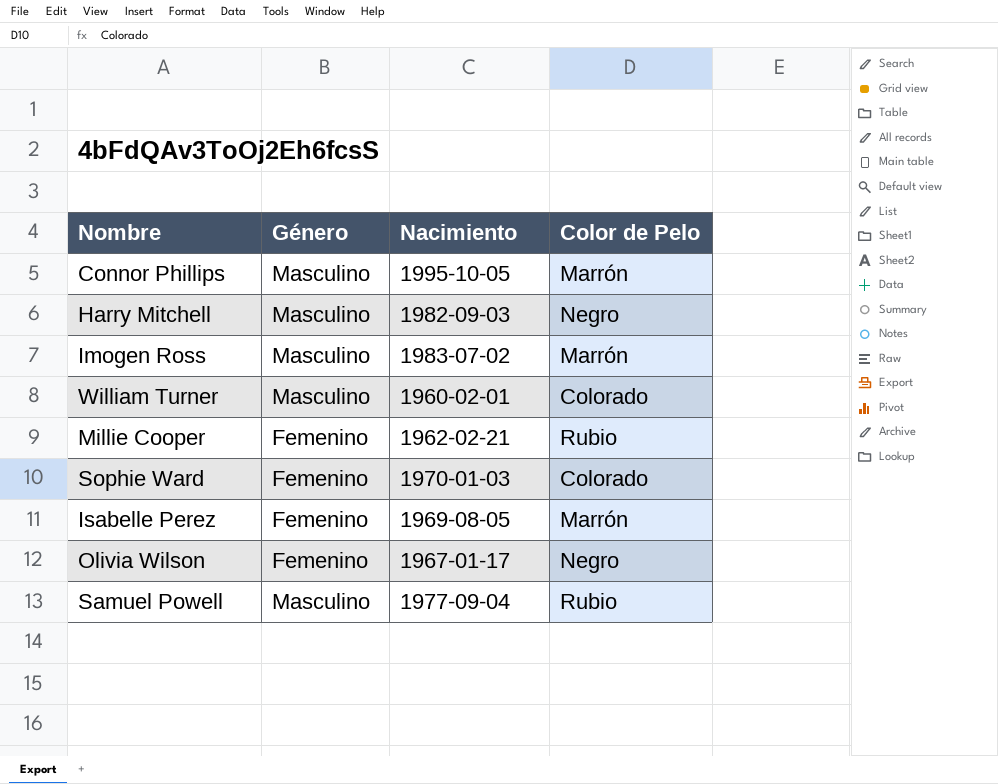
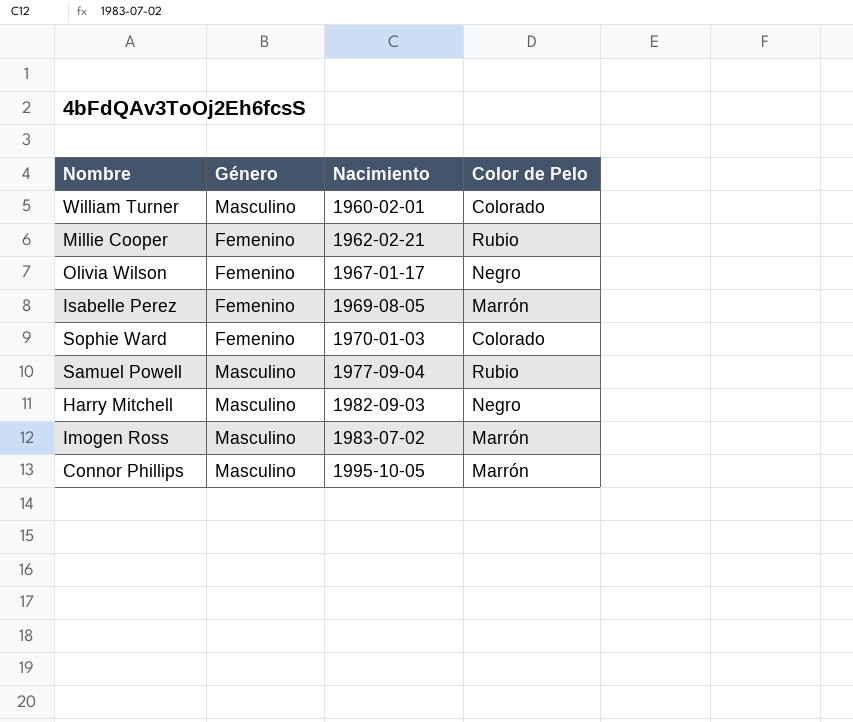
row order: none -> Nacimiento ascending

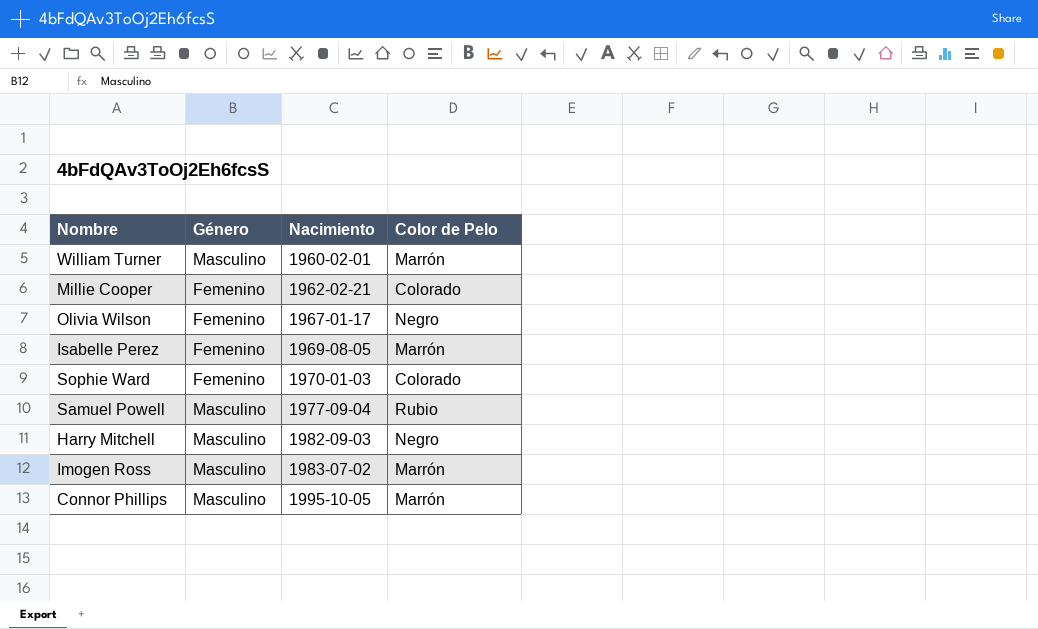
William Turner | Color de Pelo: Colorado -> Marrón
Millie Cooper | Color de Pelo: Rubio -> Colorado

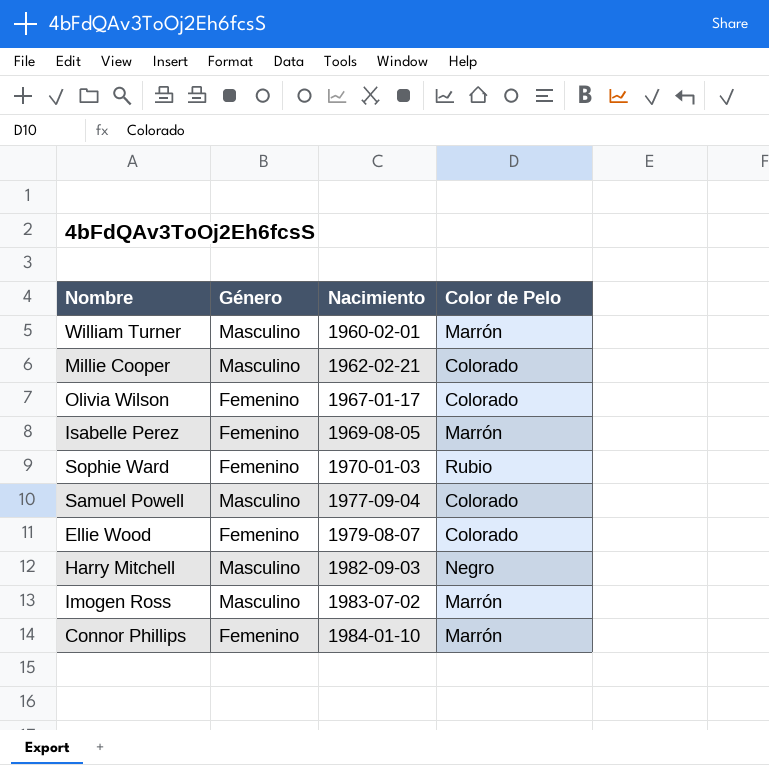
Millie Cooper | Género: Femenino -> Masculino
Olivia Wilson | Color de Pelo: Negro -> Colorado
Sophie Ward | Color de Pelo: Colorado -> Rubio
Samuel Powell | Color de Pelo: Rubio -> Colorado
row Ellie Wood: none -> Femenino | 1979-08-07 | Colorado
Connor Phillips | Género: Masculino -> Femenino
Connor Phillips | Nacimiento: 1995-10-05 -> 1984-01-10

